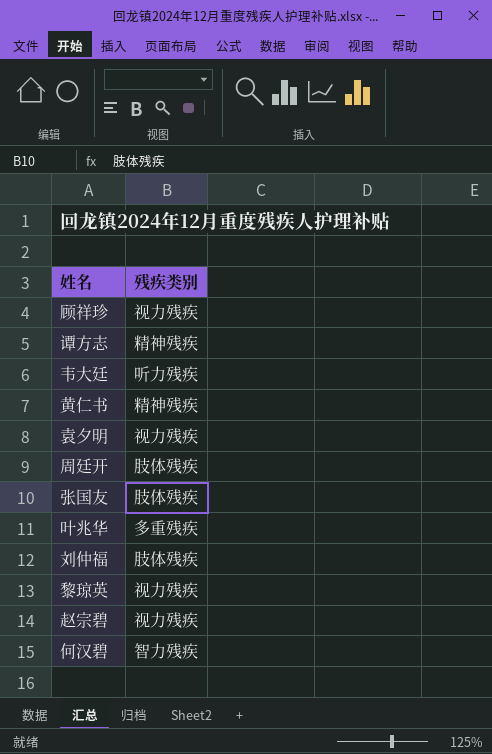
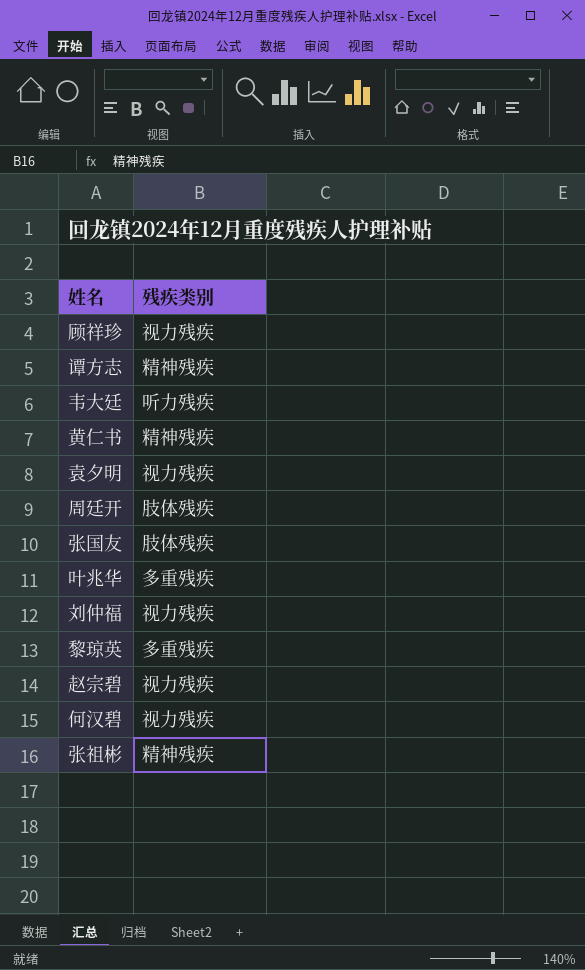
刘仲福 | 残疾类别: 肢体残疾 -> 视力残疾
黎琼英 | 残疾类别: 视力残疾 -> 多重残疾
何汉碧 | 残疾类别: 智力残疾 -> 视力残疾
row 张祖彬: none -> 精神残疾

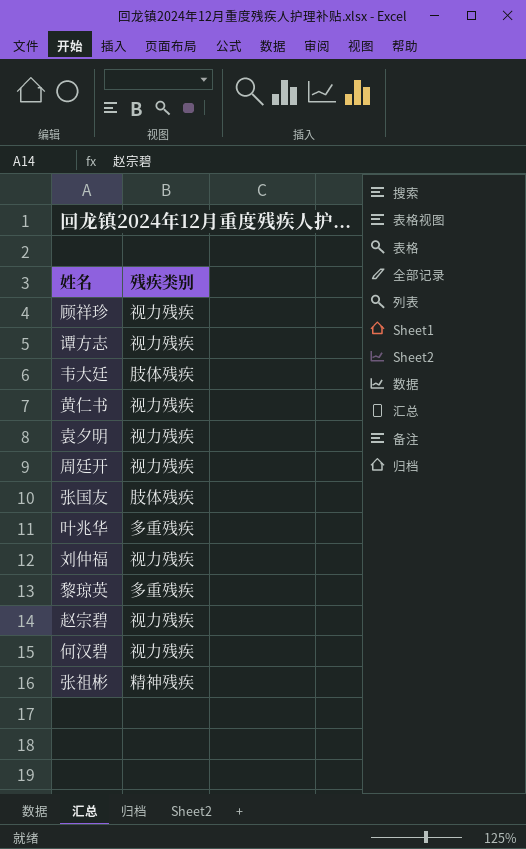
谭方志 | 残疾类别: 精神残疾 -> 视力残疾
韦大廷 | 残疾类别: 听力残疾 -> 肢体残疾
黄仁书 | 残疾类别: 精神残疾 -> 视力残疾
周廷开 | 残疾类别: 肢体残疾 -> 视力残疾

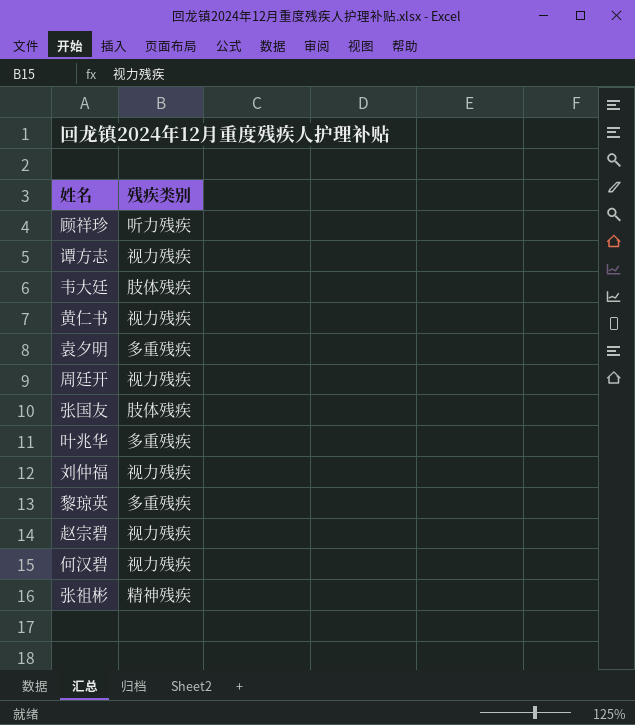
顾祥珍 | 残疾类别: 视力残疾 -> 听力残疾
袁夕明 | 残疾类别: 视力残疾 -> 多重残疾

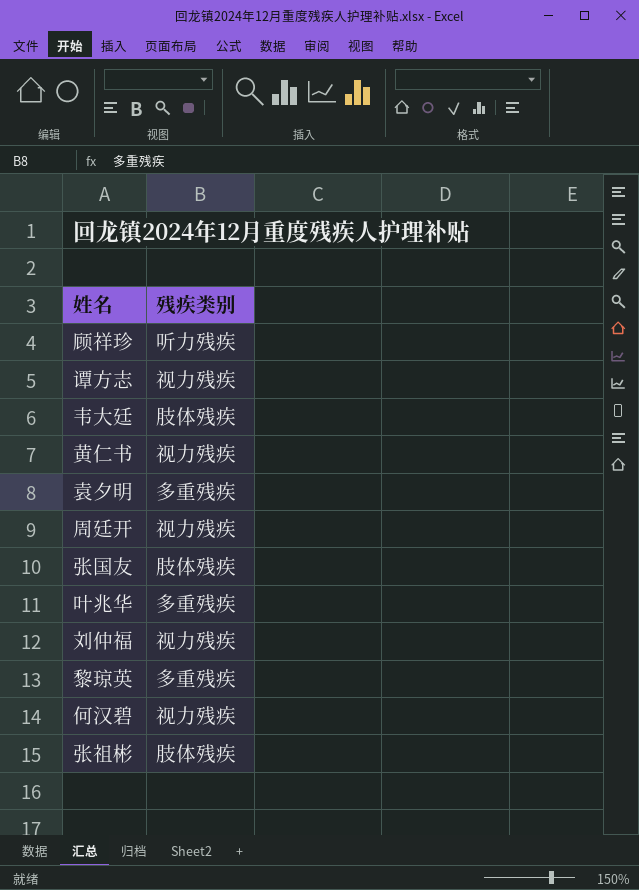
row 赵宗碧: 视力残疾 -> none
张祖彬 | 残疾类别: 精神残疾 -> 肢体残疾

